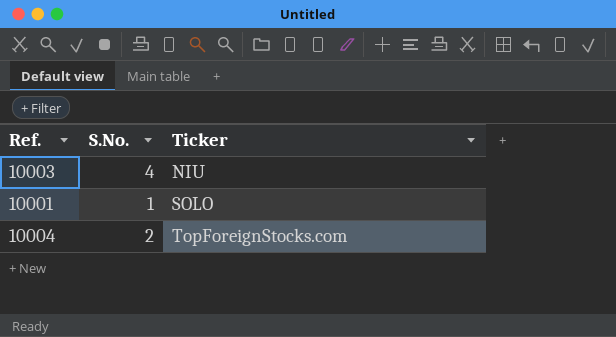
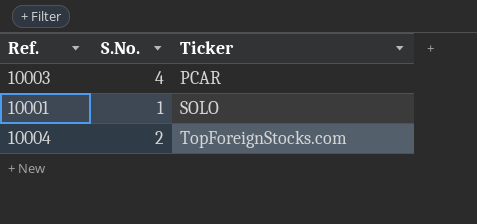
10003 | Ticker: NIU -> PCAR

